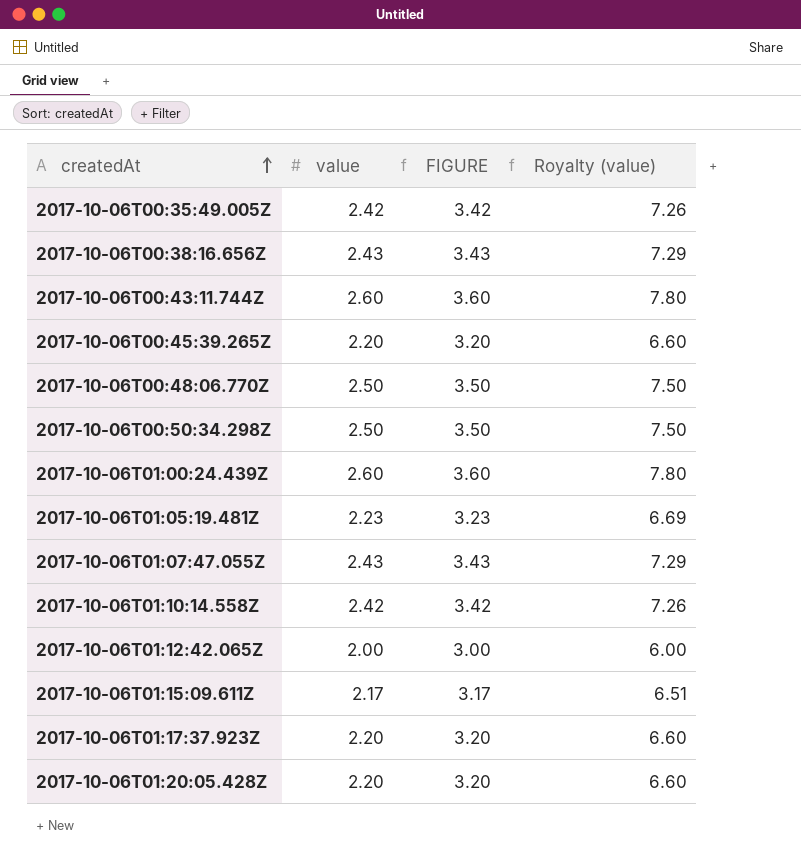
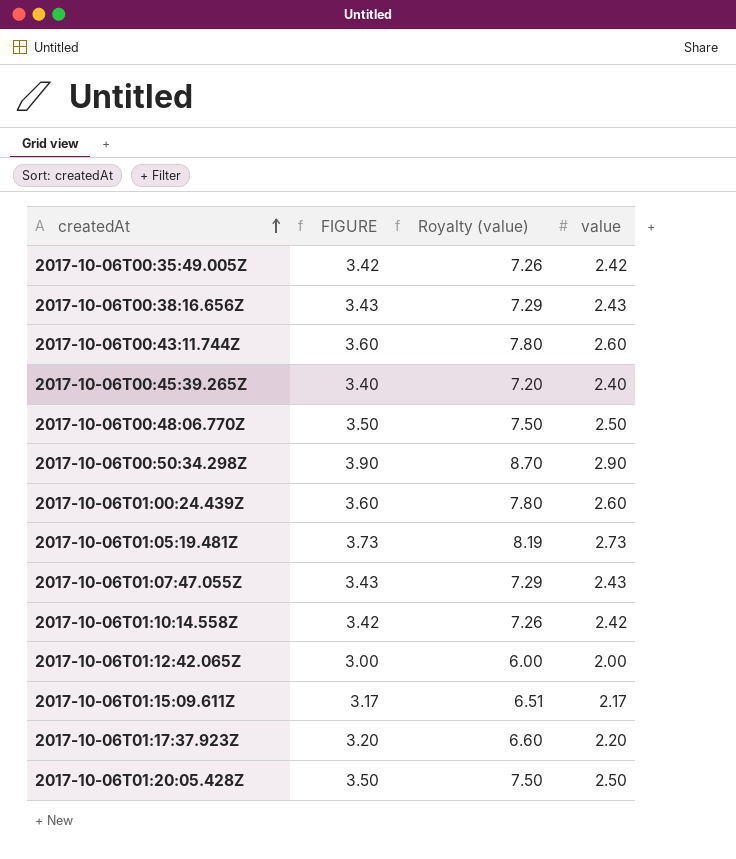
column value | position: 2 -> 4
2017-10-06T00:45:39.265Z | FIGURE: 3.20 -> 3.40
2017-10-06T00:45:39.265Z | Royalty (value): 6.60 -> 7.20
2017-10-06T00:45:39.265Z | value: 2.20 -> 2.40
2017-10-06T00:50:34.298Z | FIGURE: 3.50 -> 3.90
2017-10-06T00:50:34.298Z | Royalty (value): 7.50 -> 8.70
2017-10-06T00:50:34.298Z | value: 2.50 -> 2.90
2017-10-06T01:05:19.481Z | FIGURE: 3.23 -> 3.73
2017-10-06T01:05:19.481Z | Royalty (value): 6.69 -> 8.19
2017-10-06T01:05:19.481Z | value: 2.23 -> 2.73
2017-10-06T01:20:05.428Z | FIGURE: 3.20 -> 3.50
2017-10-06T01:20:05.428Z | Royalty (value): 6.60 -> 7.50
2017-10-06T01:20:05.428Z | value: 2.20 -> 2.50

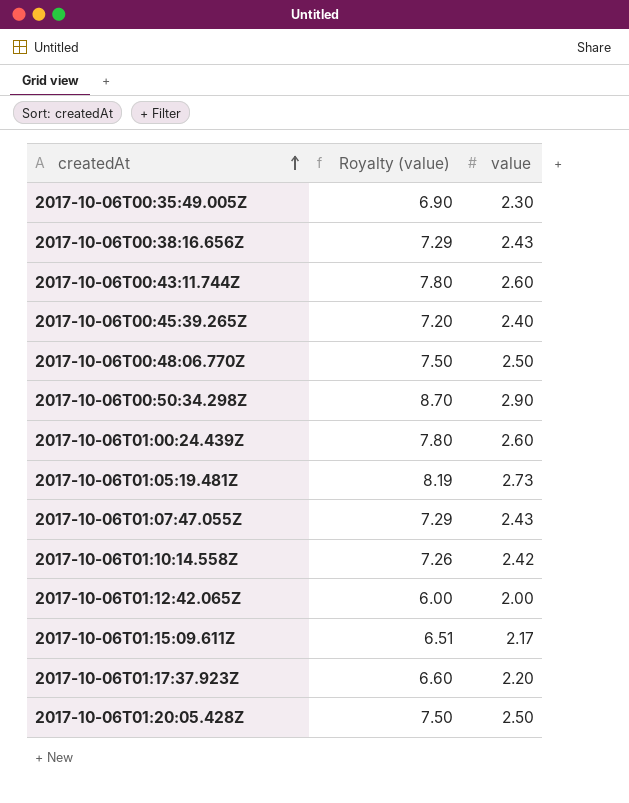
column FIGURE | formula: [value] + 1 -> none
2017-10-06T00:35:49.005Z | Royalty (value): 7.26 -> 6.90
2017-10-06T00:35:49.005Z | value: 2.42 -> 2.30

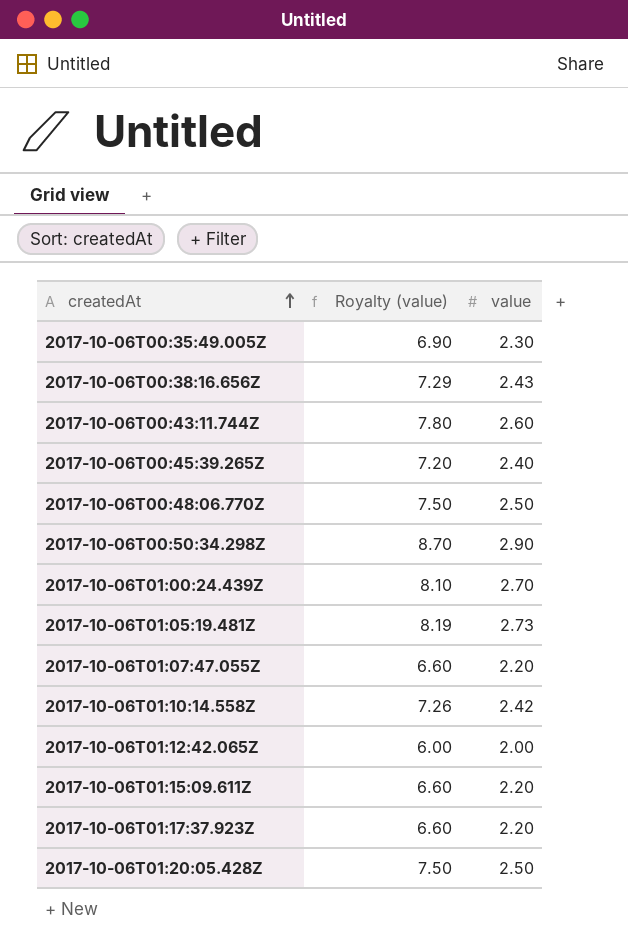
2017-10-06T01:00:24.439Z | Royalty (value): 7.80 -> 8.10
2017-10-06T01:00:24.439Z | value: 2.60 -> 2.70
2017-10-06T01:07:47.055Z | Royalty (value): 7.29 -> 6.60
2017-10-06T01:07:47.055Z | value: 2.43 -> 2.20
2017-10-06T01:15:09.611Z | Royalty (value): 6.51 -> 6.60
2017-10-06T01:15:09.611Z | value: 2.17 -> 2.20

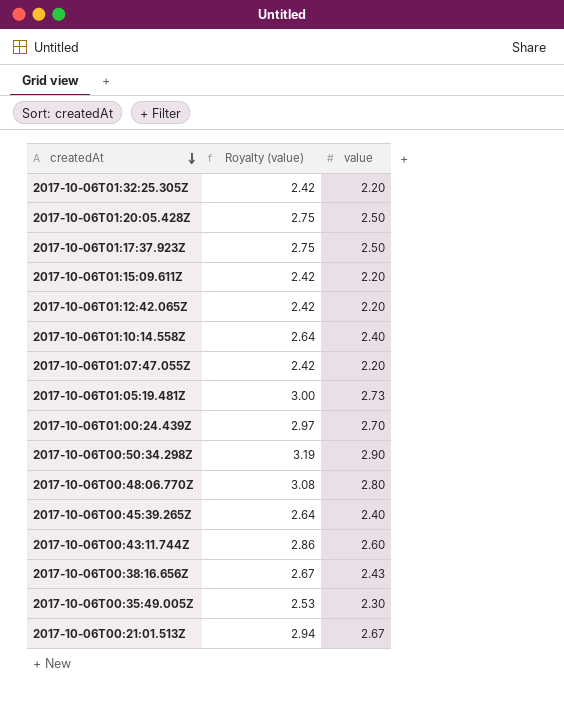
row order: createdAt ascending -> createdAt descending
column Royalty (value) | formula: [value] * 3 -> [value] * 1.1
row 2017-10-06T01:32:25.305Z: none -> 2.42 | 2.20
2017-10-06T01:17:37.923Z | value: 2.20 -> 2.50
2017-10-06T01:12:42.065Z | value: 2.00 -> 2.20
2017-10-06T01:10:14.558Z | value: 2.42 -> 2.40
2017-10-06T00:48:06.770Z | value: 2.50 -> 2.80
row 2017-10-06T00:21:01.513Z: none -> 2.94 | 2.67

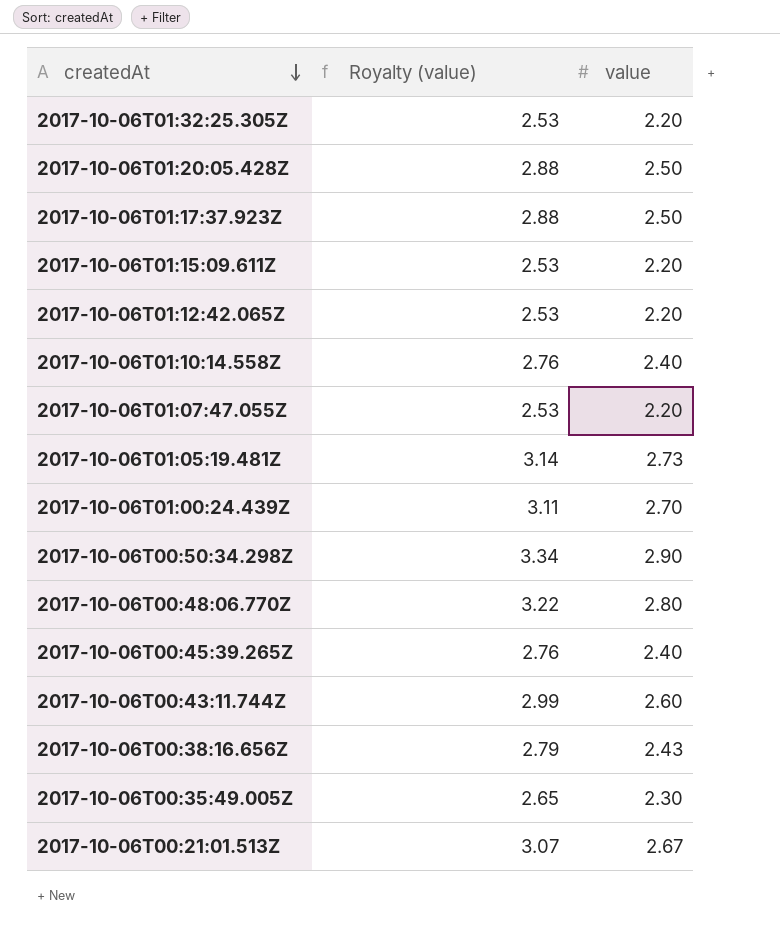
column Royalty (value) | formula: [value] * 1.1 -> [value] * 1.15

